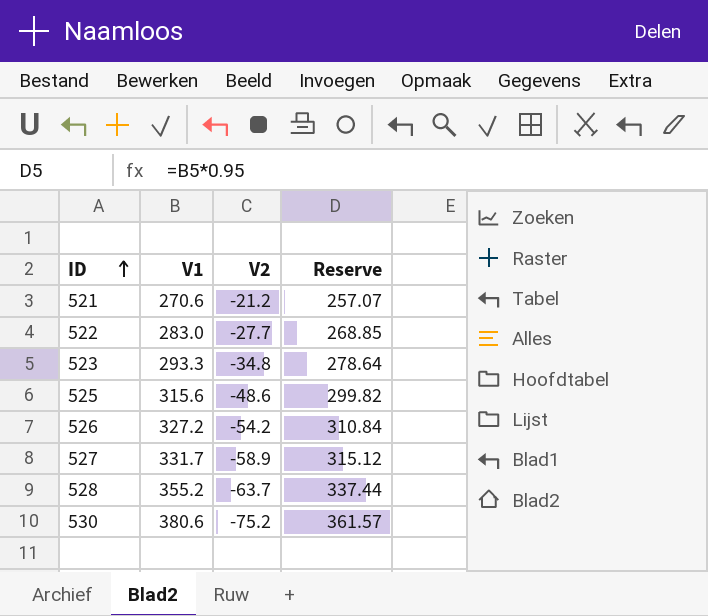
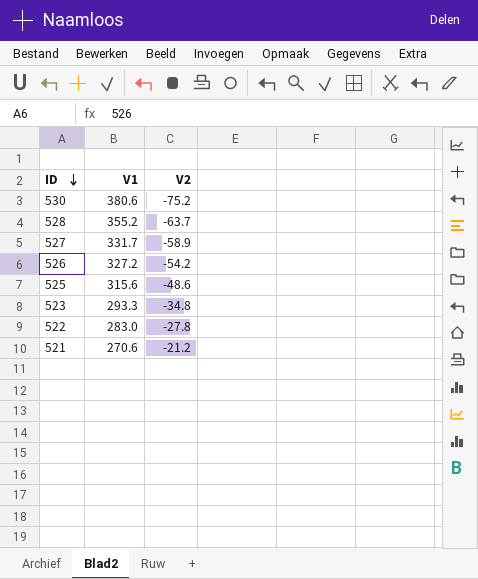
row order: ID ascending -> ID descending
column Reserve | formula: [V1] * 0.95 -> none
522 | V2: -27.7 -> -27.8

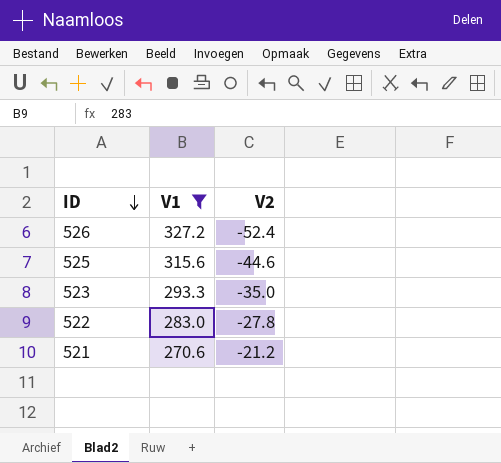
filter: none -> V1 <= 327.2
526 | V2: -54.2 -> -52.4
525 | V2: -48.6 -> -44.6
523 | V2: -34.8 -> -35.0

